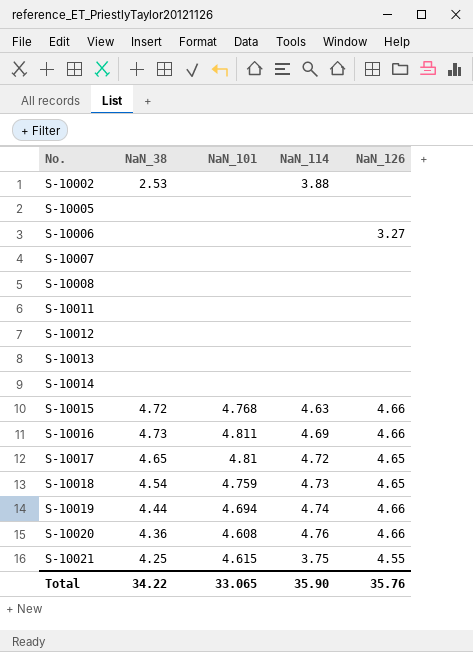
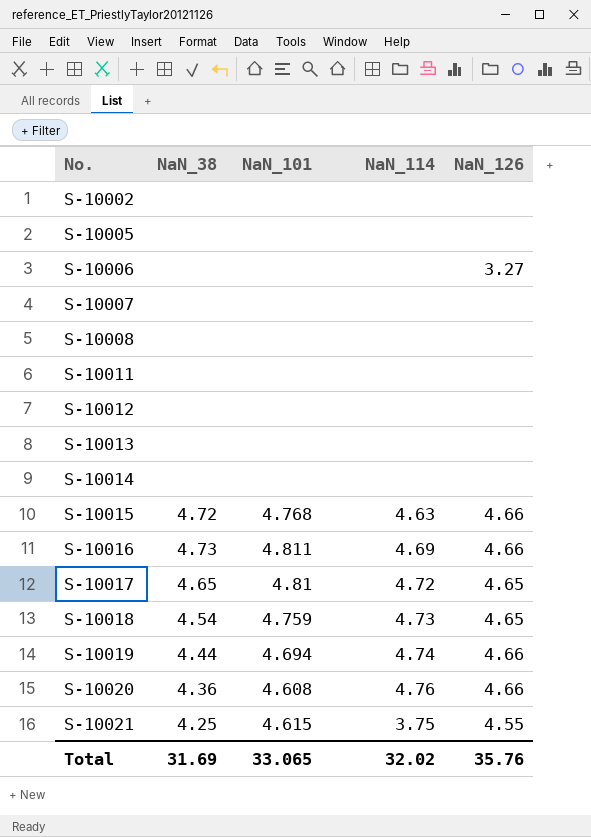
S-10002 | NaN_38: 2.53 -> none
S-10002 | NaN_114: 3.88 -> none
Total | NaN_38: 34.22 -> 31.69
Total | NaN_114: 35.90 -> 32.02

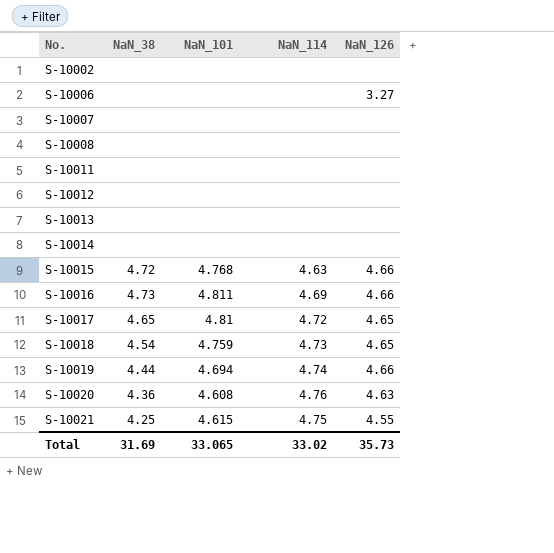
row S-10005: none | none | none | none -> none
S-10020 | NaN_126: 4.66 -> 4.63
S-10021 | NaN_114: 3.75 -> 4.75
Total | NaN_114: 32.02 -> 33.02
Total | NaN_126: 35.76 -> 35.73

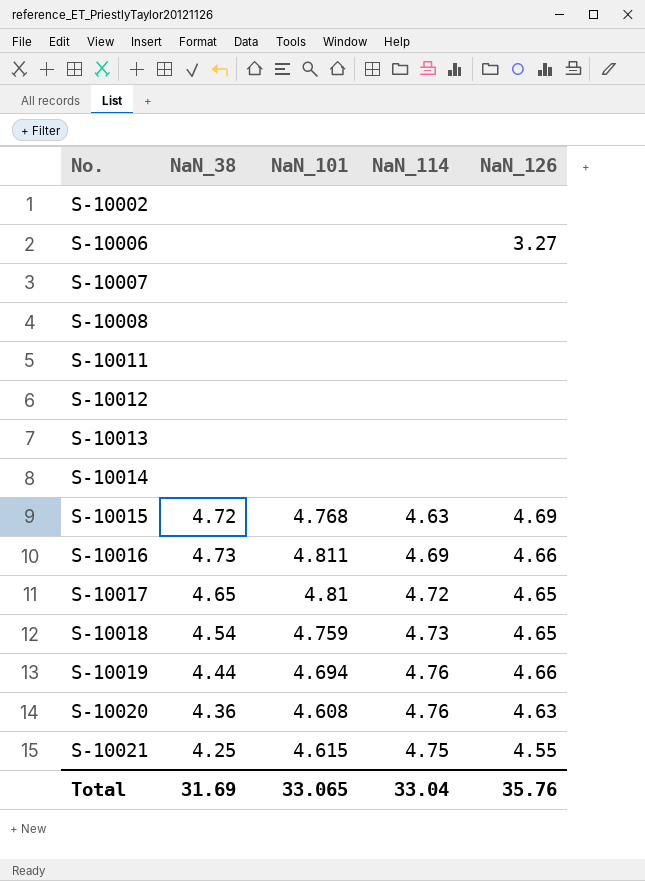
S-10015 | NaN_126: 4.66 -> 4.69
S-10019 | NaN_114: 4.74 -> 4.76
Total | NaN_114: 33.02 -> 33.04
Total | NaN_126: 35.73 -> 35.76

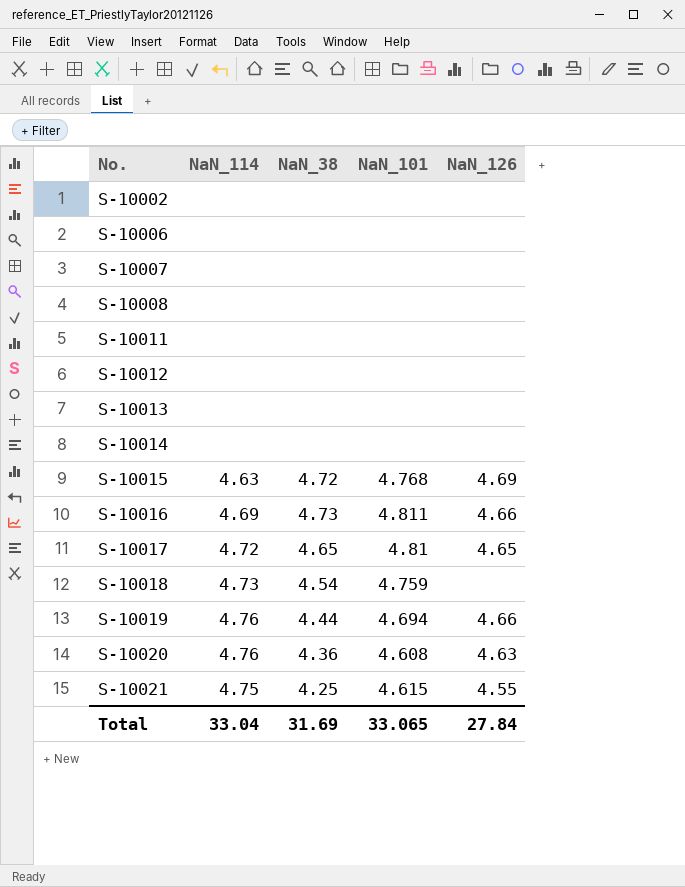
column NaN_114 | position: 4 -> 2
S-10006 | NaN_126: 3.27 -> none
S-10018 | NaN_126: 4.65 -> none
Total | NaN_126: 35.76 -> 27.84

